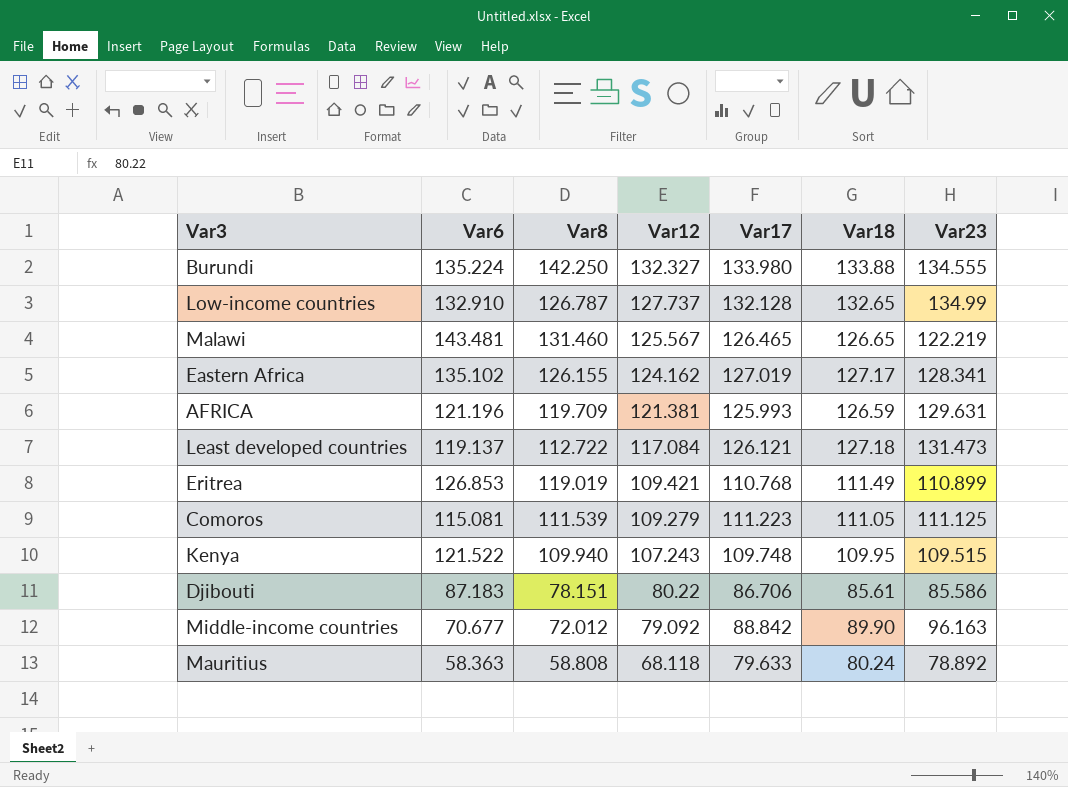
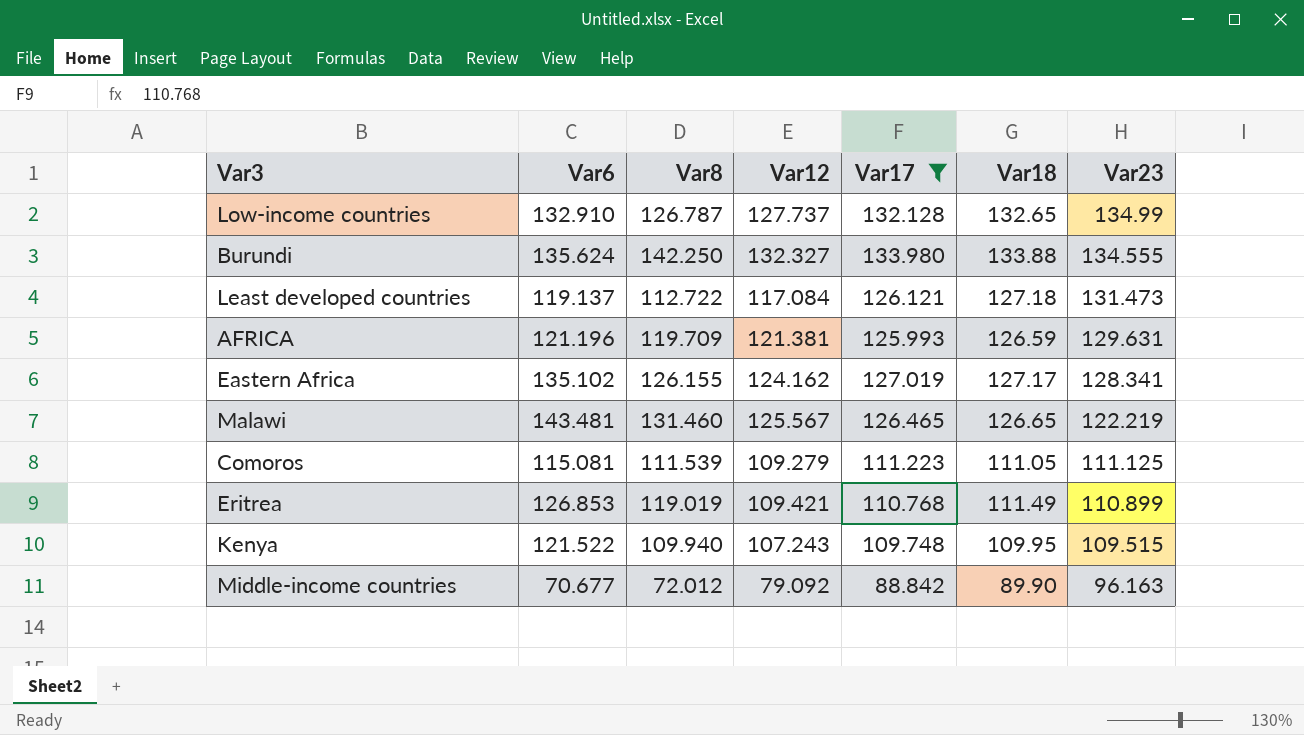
filter: none -> Var17 >= 88.842
row order: Var12 descending -> Var23 descending
Burundi | Var6: 135.224 -> 135.624

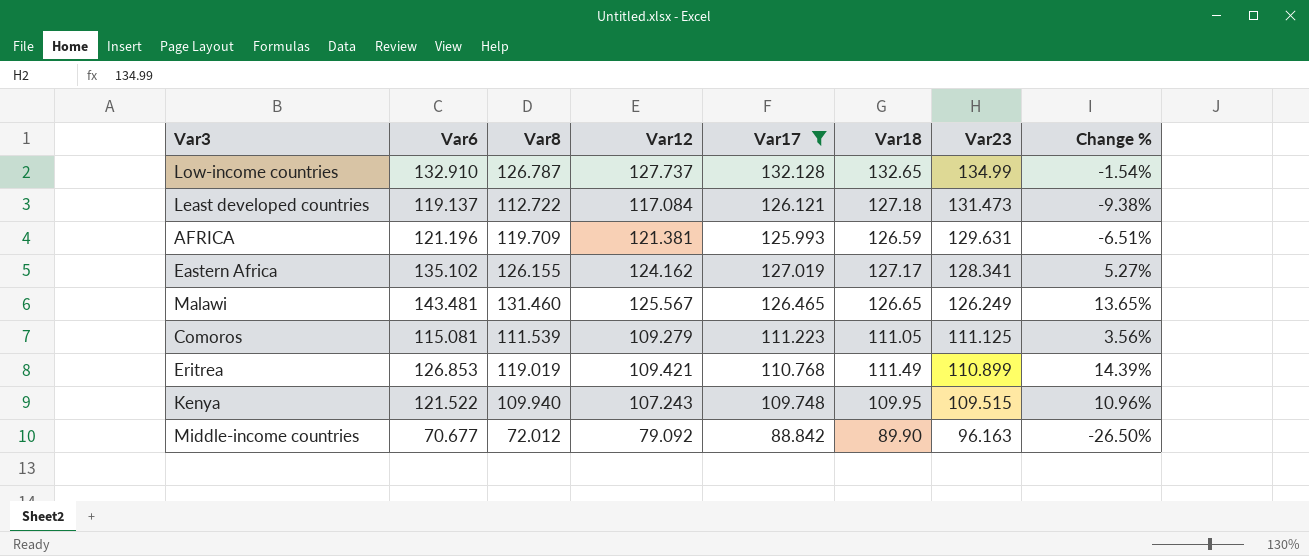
column Change % | formula: none -> ([Var6] - [Var23]) / [Var23]
row Burundi: 135.624 | 142.250 | 132.327 | 133.980 | 133.88 | 134.555 -> none
Malawi | Var23: 122.219 -> 126.249

